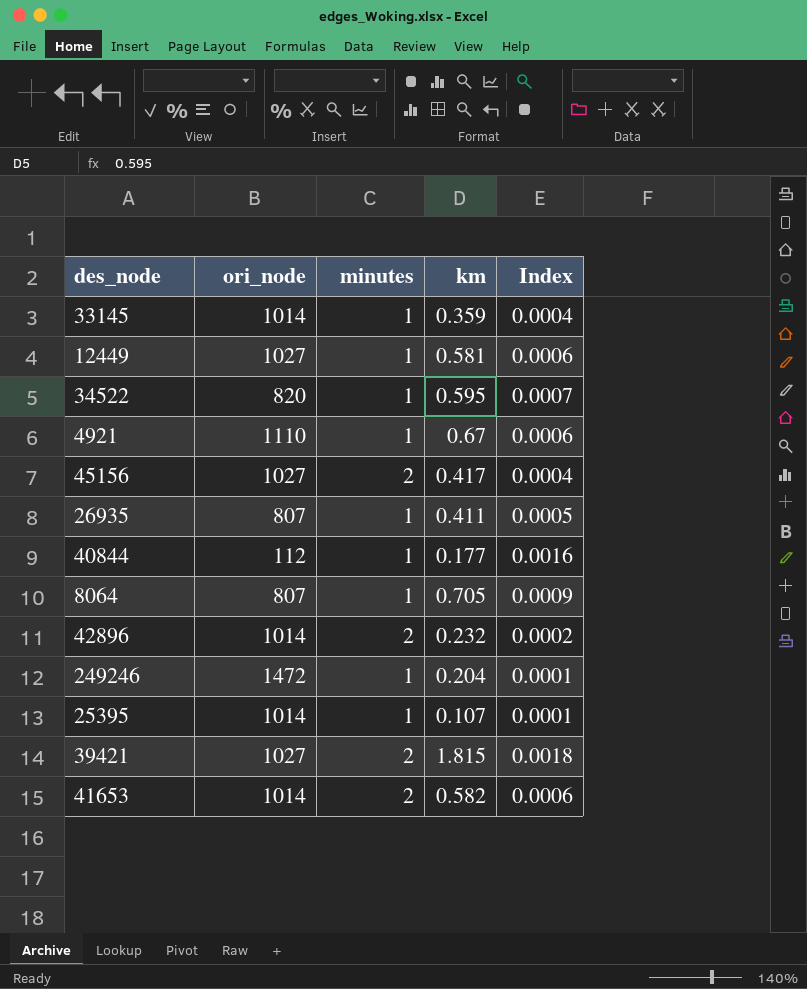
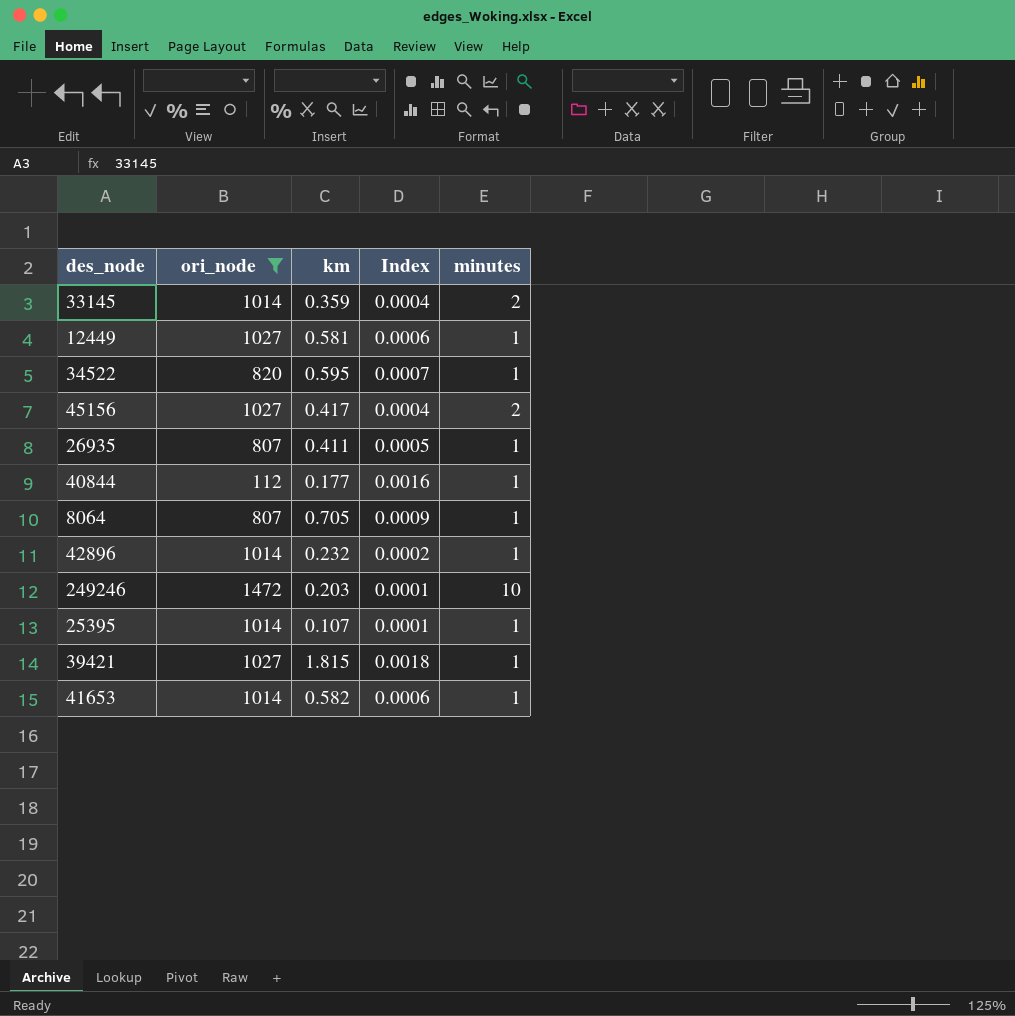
filter: none -> ori_node != 1110
column minutes | position: 3 -> 5
33145 | minutes: 1 -> 2
42896 | minutes: 2 -> 1
249246 | km: 0.204 -> 0.203
249246 | minutes: 1 -> 10
39421 | minutes: 2 -> 1
41653 | minutes: 2 -> 1

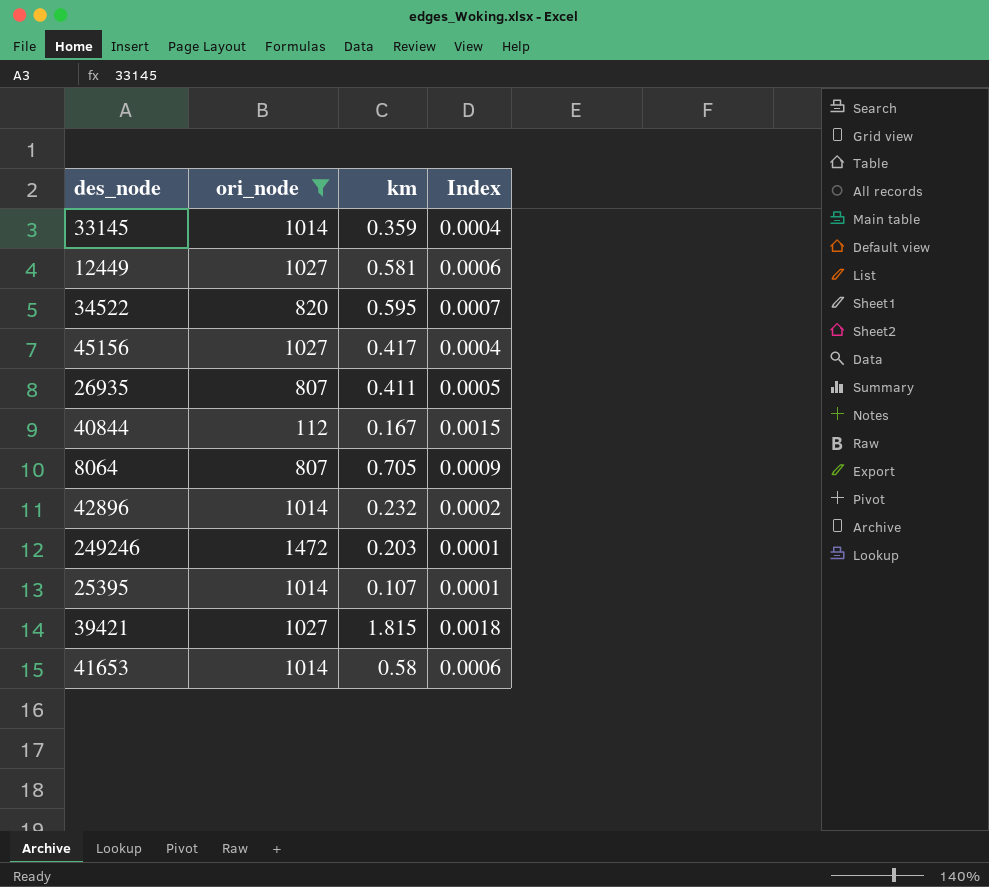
column minutes | position: 5 -> none
40844 | km: 0.177 -> 0.167
40844 | Index: 0.0016 -> 0.0015
41653 | km: 0.582 -> 0.58

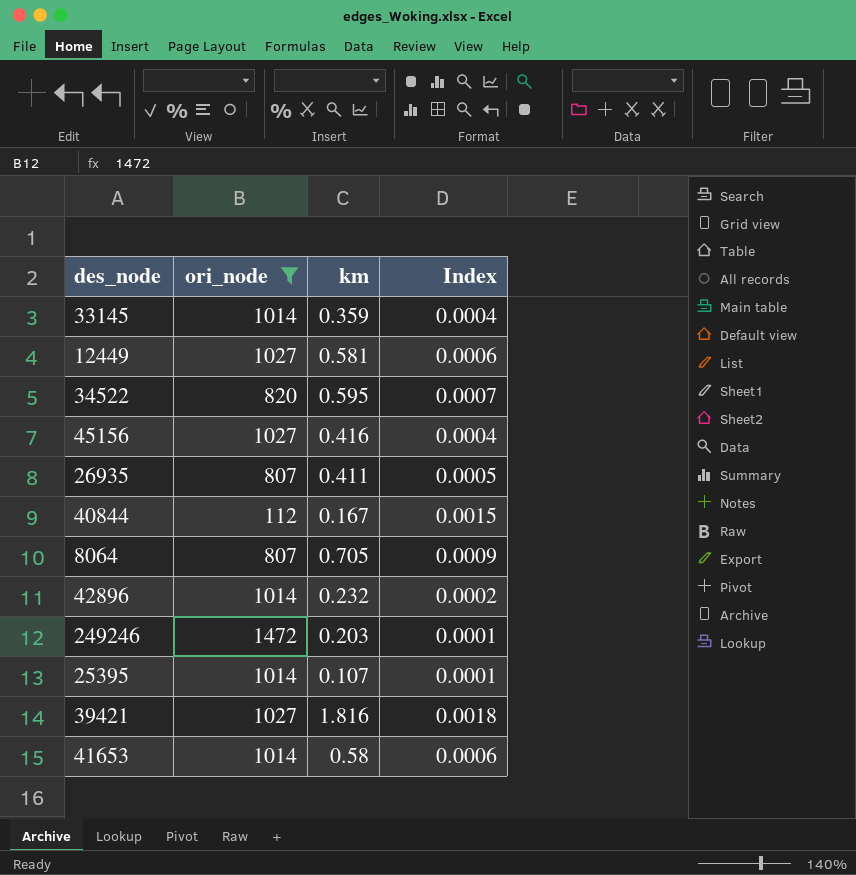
45156 | km: 0.417 -> 0.416
39421 | km: 1.815 -> 1.816

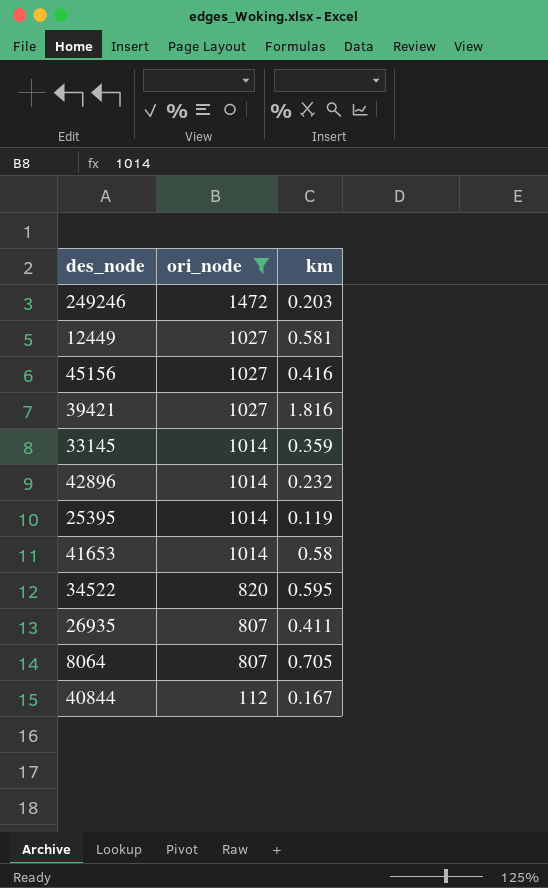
row order: none -> ori_node descending
column Index | formula: [km] / [ori_node] -> none
25395 | km: 0.107 -> 0.119

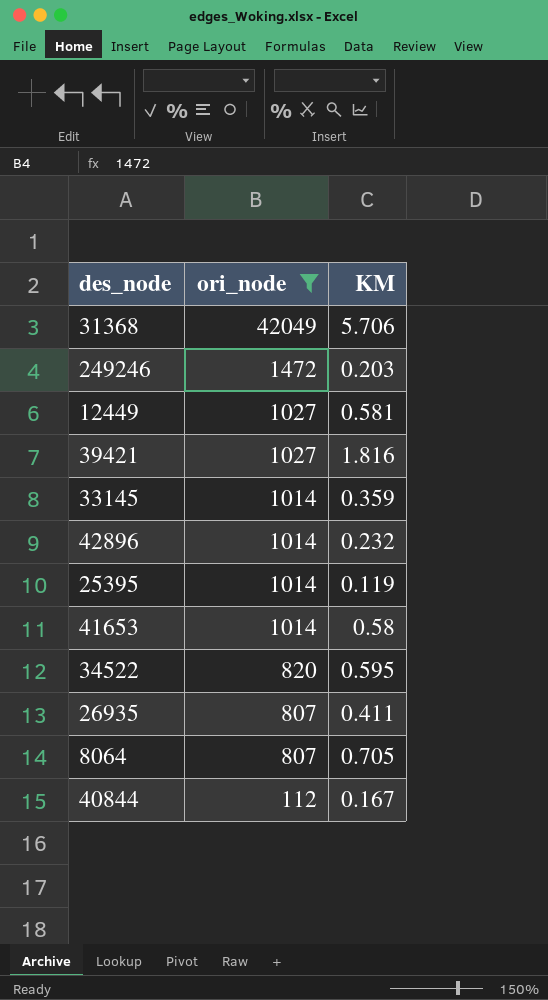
column name: km -> KM
row 45156: 1027 | 0.416 -> none
row 31368: none -> 42049 | 5.706

